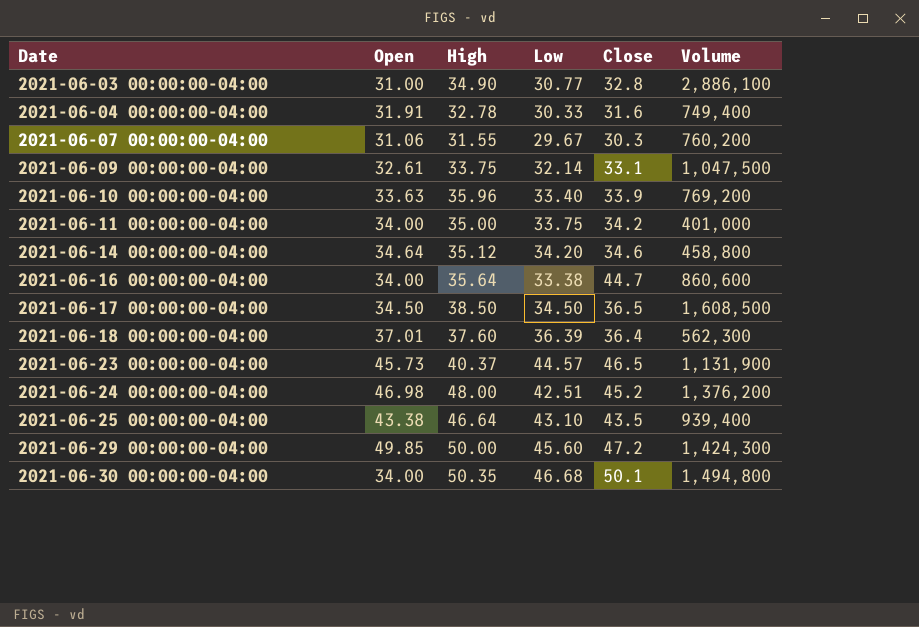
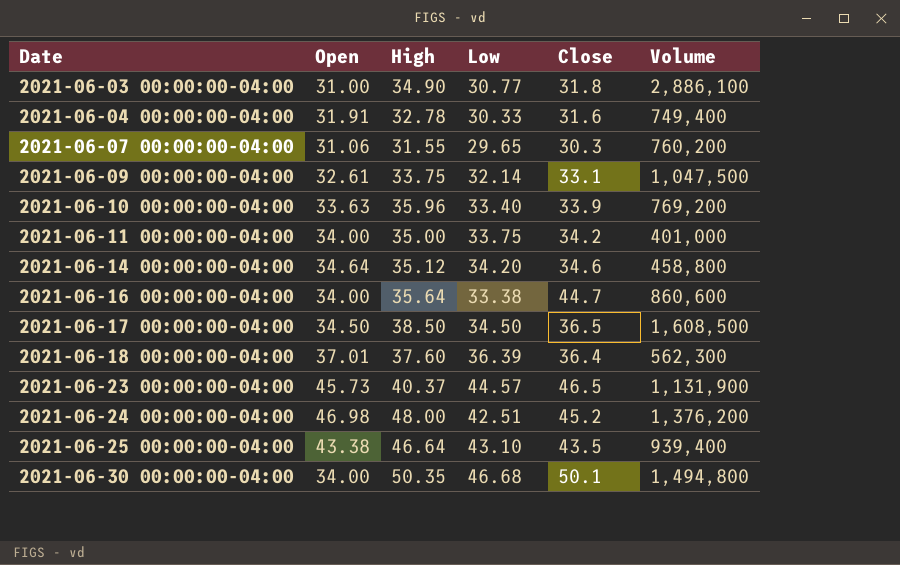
row 2021-06-29 00:00:00-04:00: 49.85 | 50.00 | 45.60 | 47.2 | 1,424,300 -> none
2021-06-03 00:00:00-04:00 | Close: 32.8 -> 31.8
2021-06-07 00:00:00-04:00 | Low: 29.67 -> 29.65

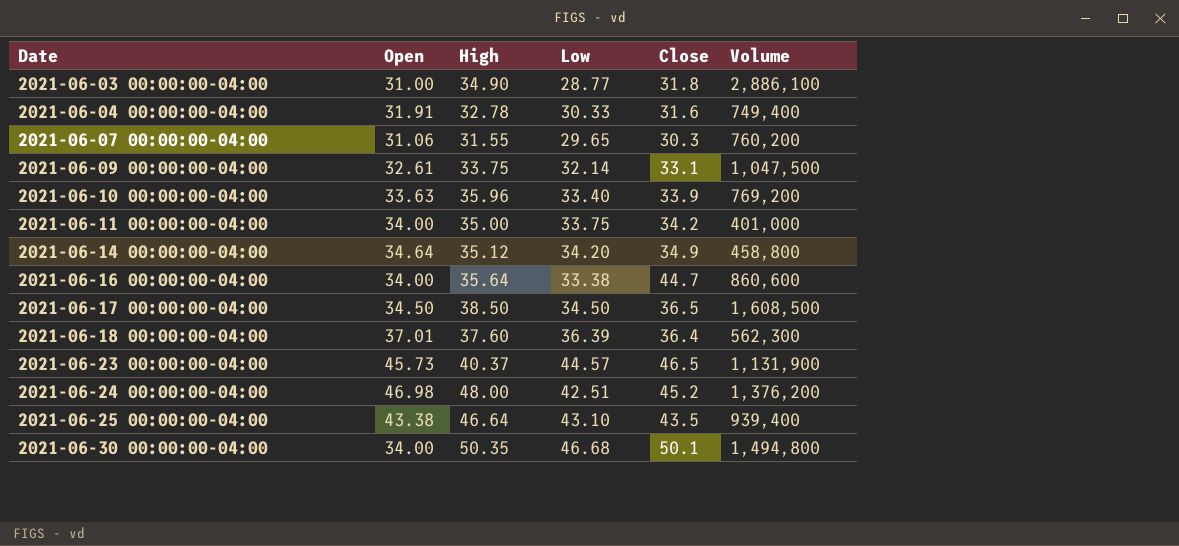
2021-06-03 00:00:00-04:00 | Low: 30.77 -> 28.77
2021-06-14 00:00:00-04:00 | Close: 34.6 -> 34.9

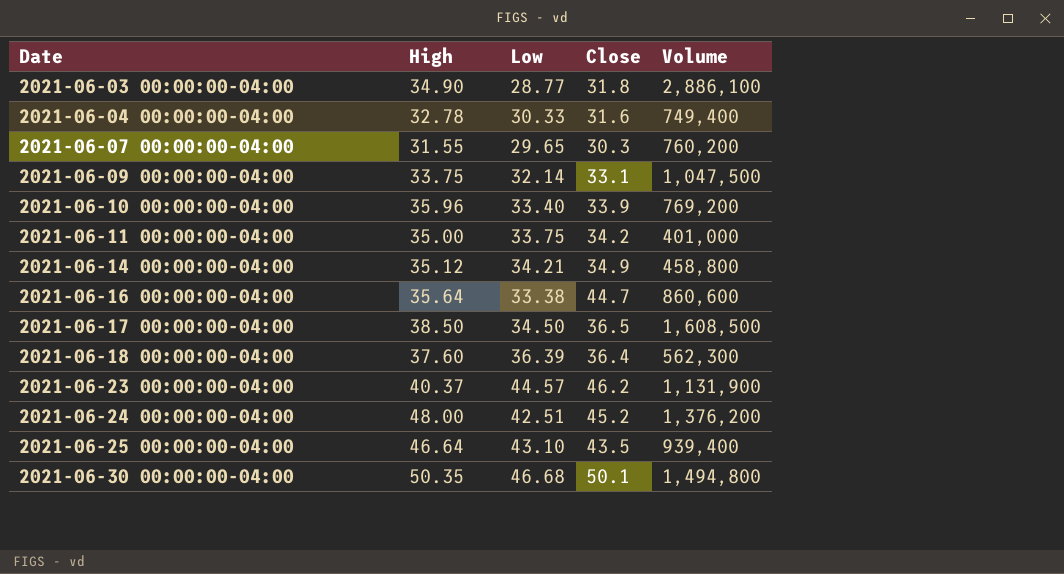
column Open | position: 2 -> none
2021-06-14 00:00:00-04:00 | Low: 34.20 -> 34.21
2021-06-23 00:00:00-04:00 | Close: 46.5 -> 46.2

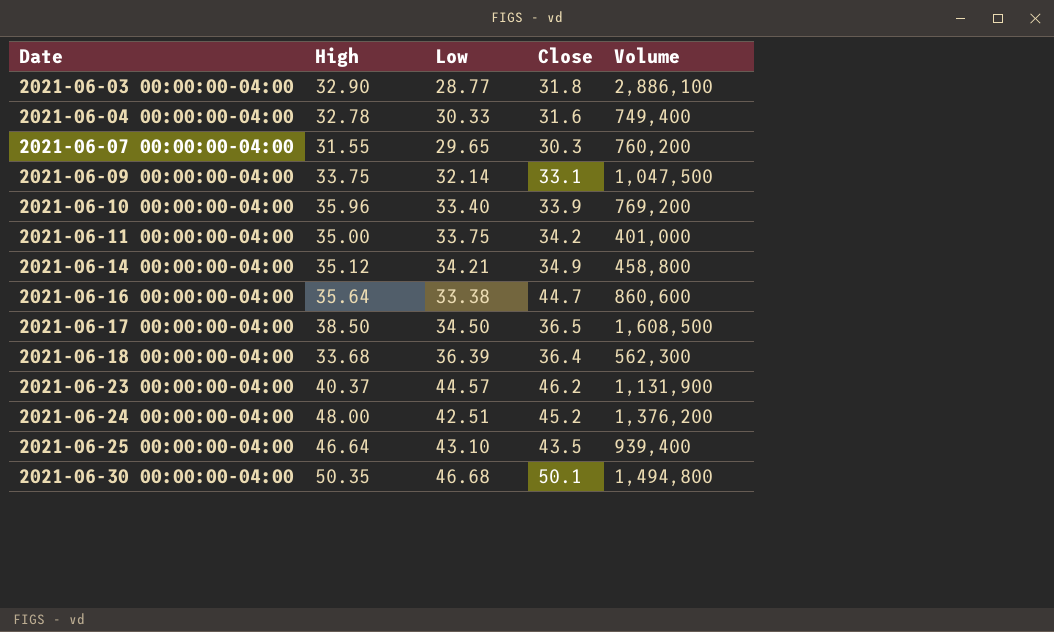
2021-06-03 00:00:00-04:00 | High: 34.90 -> 32.90
2021-06-18 00:00:00-04:00 | High: 37.60 -> 33.68

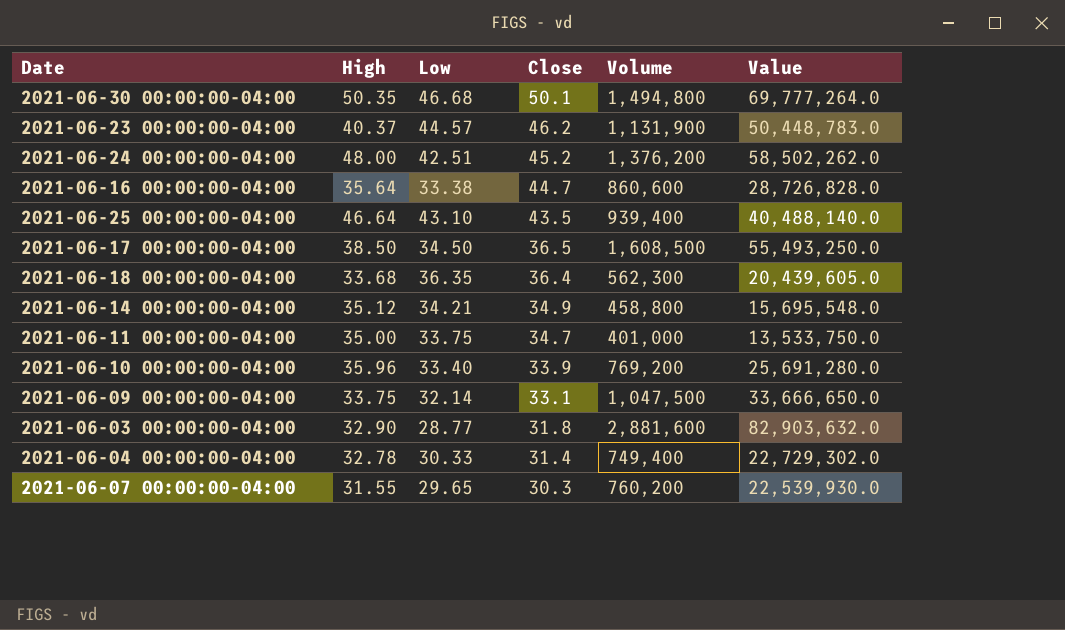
row order: Date ascending -> Close descending
column Value | formula: none -> [Low] * [Volume]
2021-06-18 00:00:00-04:00 | Low: 36.39 -> 36.35
2021-06-11 00:00:00-04:00 | Close: 34.2 -> 34.7
2021-06-03 00:00:00-04:00 | Volume: 2,886,100 -> 2,881,600
2021-06-04 00:00:00-04:00 | Close: 31.6 -> 31.4

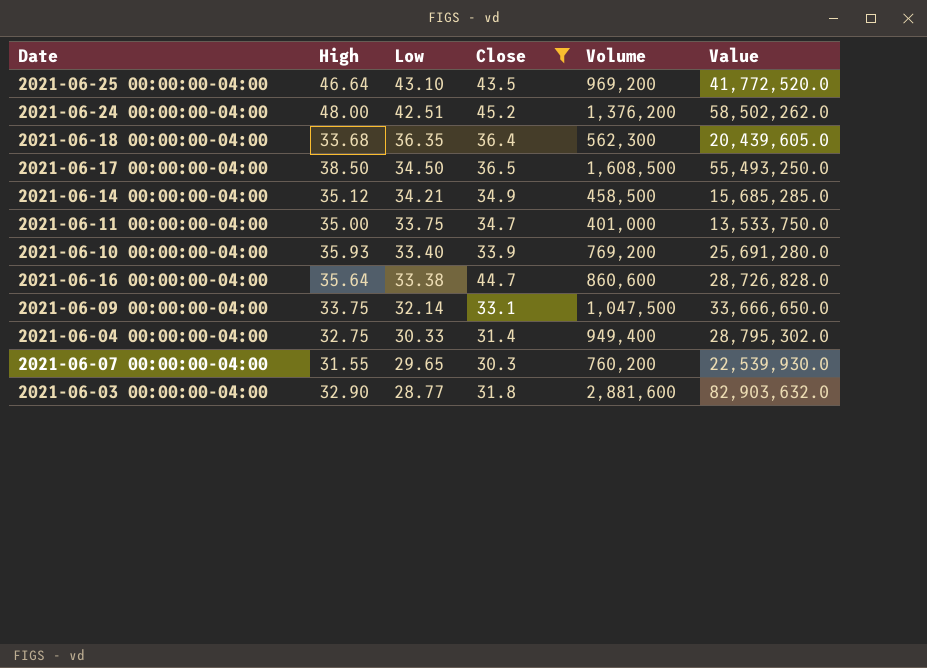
filter: none -> Close <= 45.2
row order: Close descending -> Low descending
2021-06-25 00:00:00-04:00 | Volume: 939,400 -> 969,200
2021-06-25 00:00:00-04:00 | Value: 40,488,140.0 -> 41,772,520.0
2021-06-14 00:00:00-04:00 | Volume: 458,800 -> 458,500
2021-06-14 00:00:00-04:00 | Value: 15,695,548.0 -> 15,685,285.0
2021-06-10 00:00:00-04:00 | High: 35.96 -> 35.93
2021-06-04 00:00:00-04:00 | High: 32.78 -> 32.75
2021-06-04 00:00:00-04:00 | Volume: 749,400 -> 949,400
2021-06-04 00:00:00-04:00 | Value: 22,729,302.0 -> 28,795,302.0

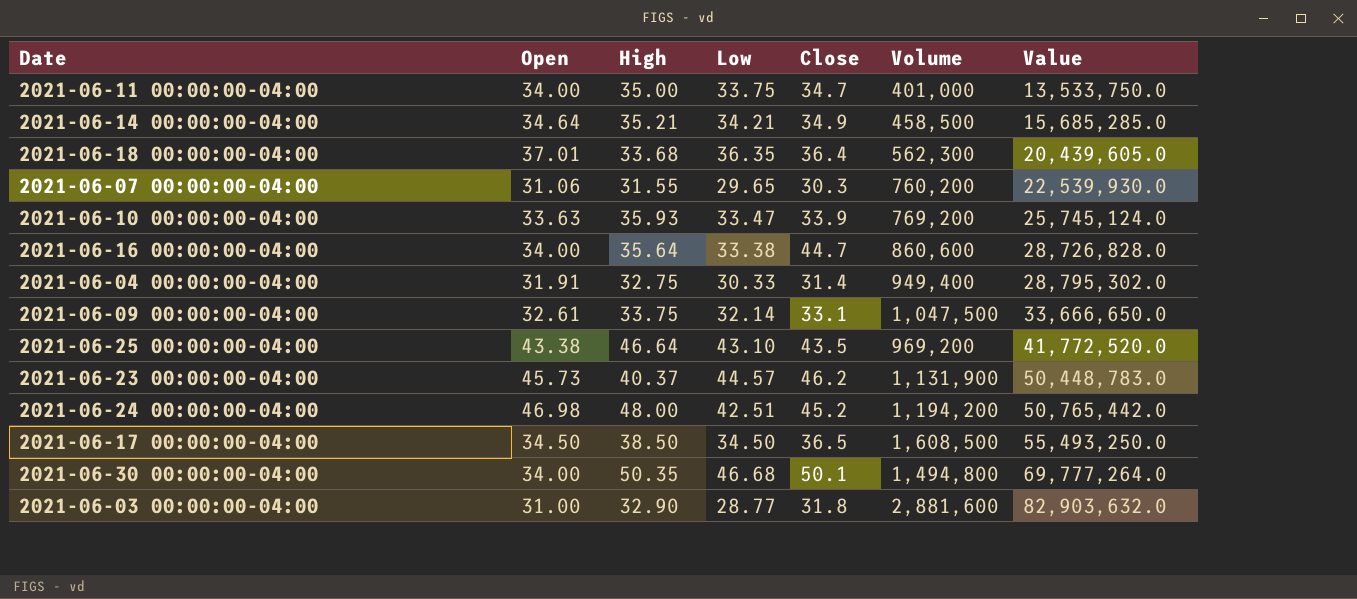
filter: Close <= 45.2 -> none
row order: Low descending -> Value ascending
column Open | position: none -> 2
2021-06-14 00:00:00-04:00 | High: 35.12 -> 35.21
2021-06-10 00:00:00-04:00 | Low: 33.40 -> 33.47
2021-06-10 00:00:00-04:00 | Value: 25,691,280.0 -> 25,745,124.0
2021-06-24 00:00:00-04:00 | Volume: 1,376,200 -> 1,194,200
2021-06-24 00:00:00-04:00 | Value: 58,502,262.0 -> 50,765,442.0

